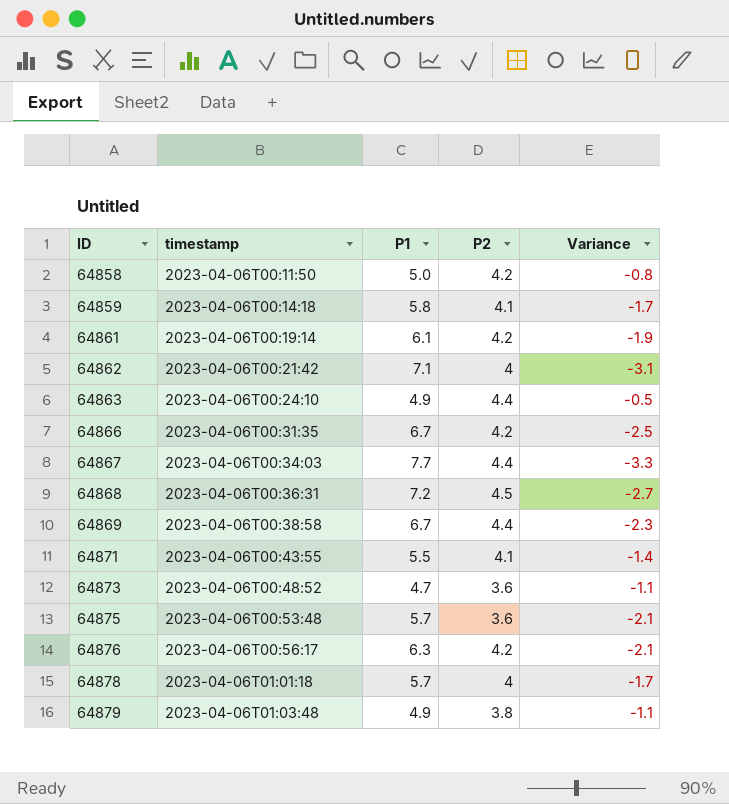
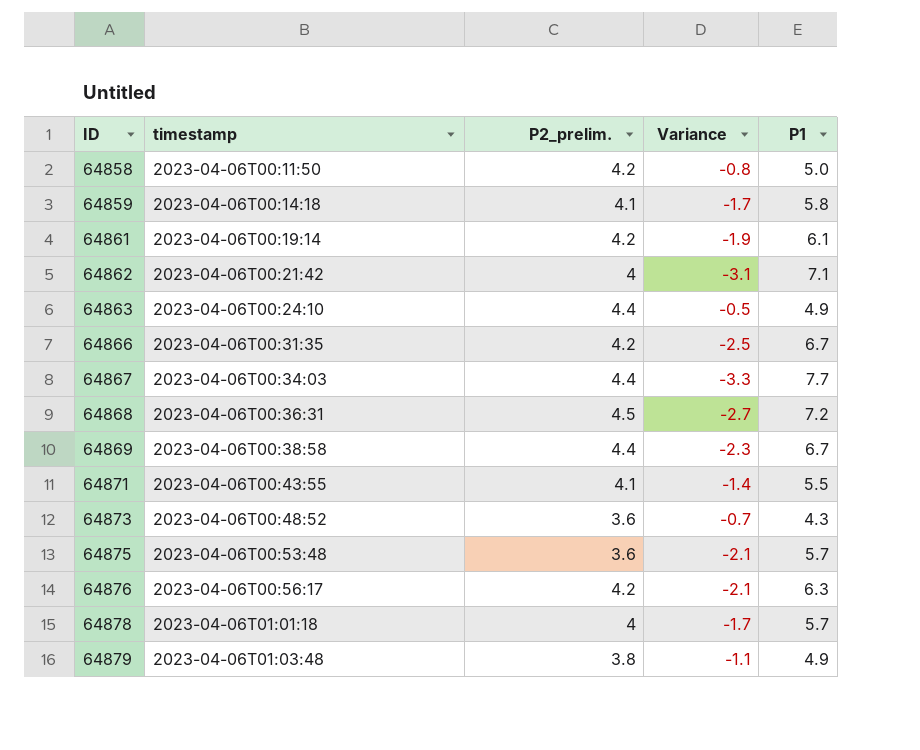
column name: P2 -> P2_prelim.
column P1 | position: 3 -> 5
64873 | Variance: -1.1 -> -0.7
64873 | P1: 4.7 -> 4.3

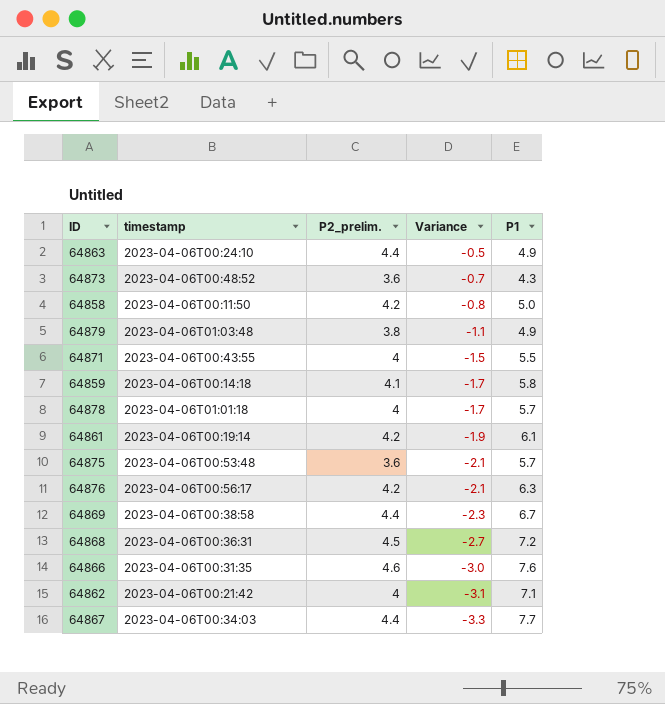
row order: ID ascending -> Variance descending
64871 | P2_prelim.: 4.1 -> 4
64871 | Variance: -1.4 -> -1.5
64866 | P2_prelim.: 4.2 -> 4.6
64866 | Variance: -2.5 -> -3.0
64866 | P1: 6.7 -> 7.6

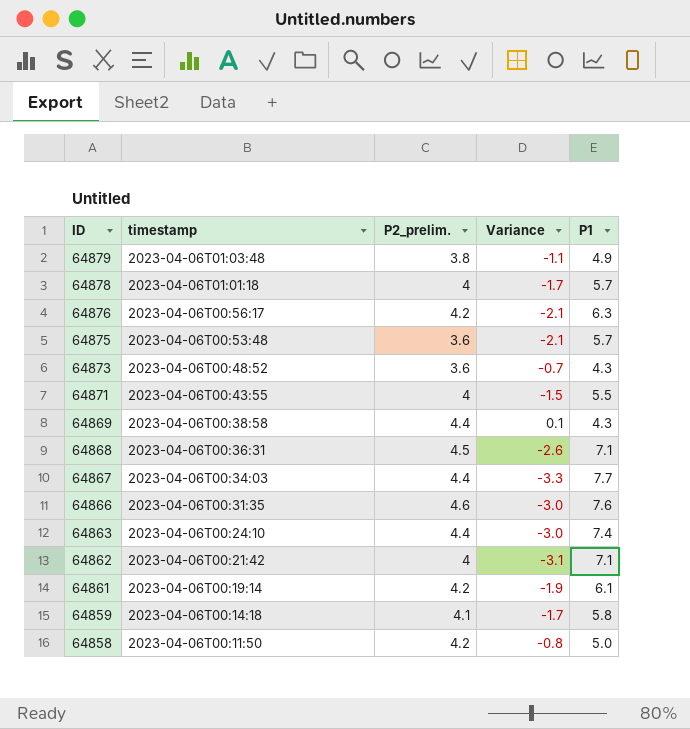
row order: Variance descending -> ID descending
64869 | Variance: -2.3 -> 0.1
64869 | P1: 6.7 -> 4.3
64868 | Variance: -2.7 -> -2.6
64868 | P1: 7.2 -> 7.1
64863 | Variance: -0.5 -> -3.0
64863 | P1: 4.9 -> 7.4

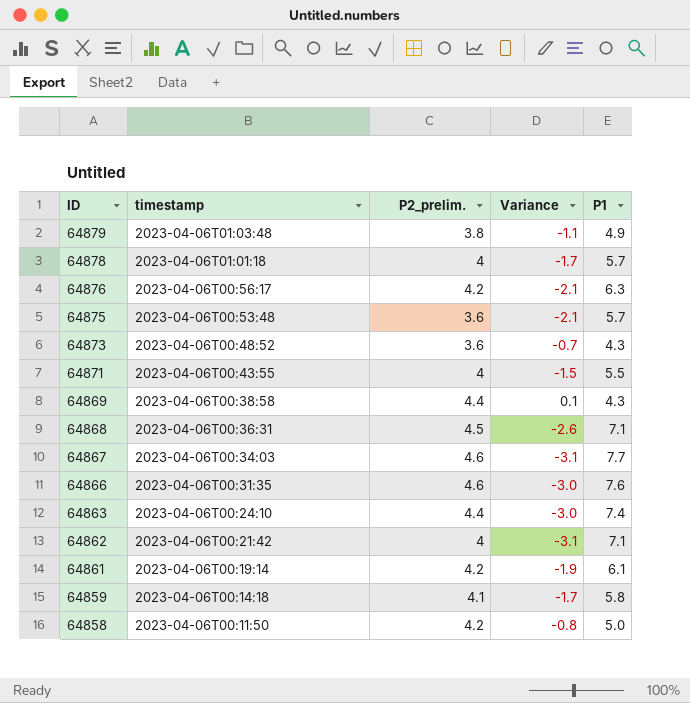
64867 | P2_prelim.: 4.4 -> 4.6
64867 | Variance: -3.3 -> -3.1

